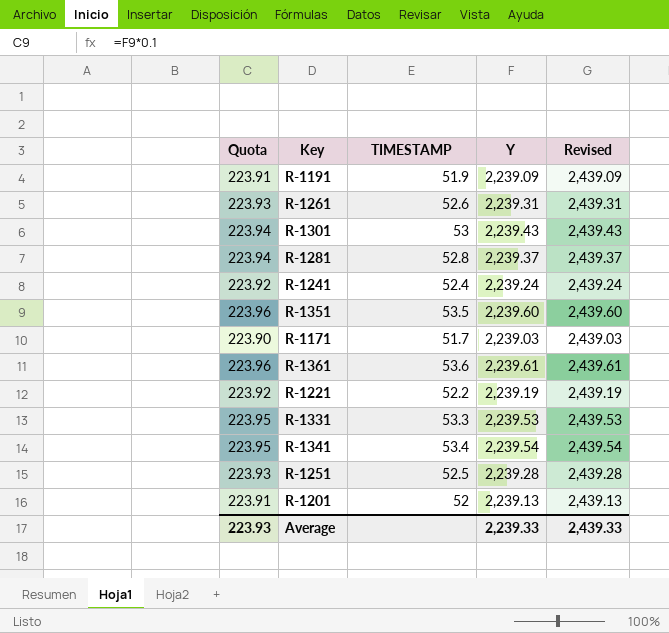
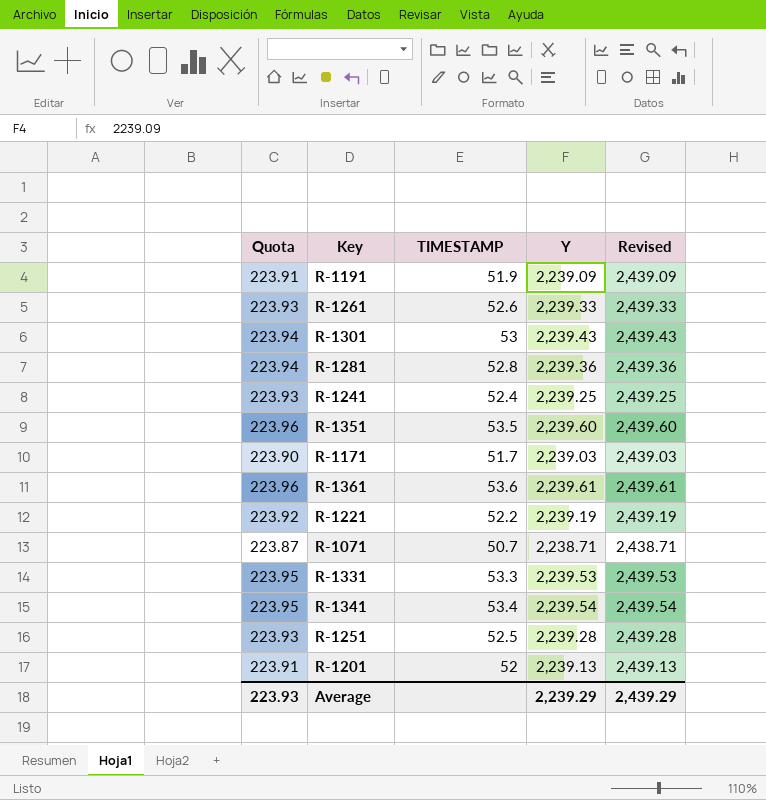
R-1261 | Y: 2,239.31 -> 2,239.33
R-1261 | Revised: 2,439.31 -> 2,439.33
R-1281 | Y: 2,239.37 -> 2,239.36
R-1281 | Revised: 2,439.37 -> 2,439.36
R-1241 | Quota: 223.92 -> 223.93
R-1241 | Y: 2,239.24 -> 2,239.25
R-1241 | Revised: 2,439.24 -> 2,439.25
row R-1071: none -> 223.87 | 50.7 | 2,238.71 | 2,438.71
Average | Y: 2,239.33 -> 2,239.29
Average | Revised: 2,439.33 -> 2,439.29

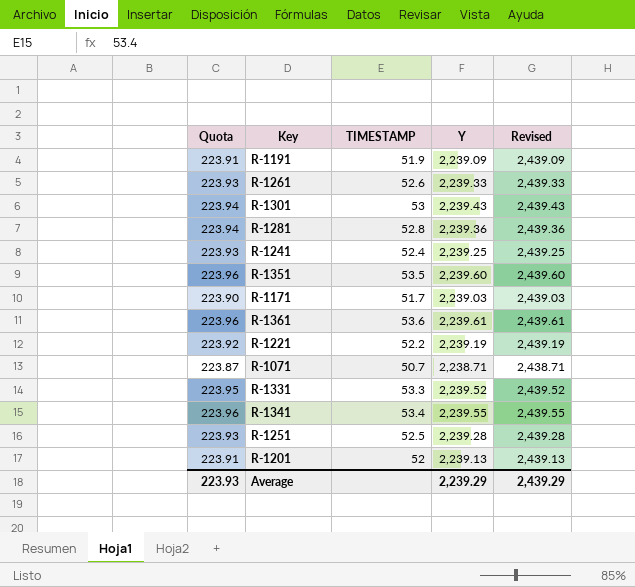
R-1331 | Y: 2,239.53 -> 2,239.52
R-1331 | Revised: 2,439.53 -> 2,439.52
R-1341 | Quota: 223.95 -> 223.96
R-1341 | Y: 2,239.54 -> 2,239.55
R-1341 | Revised: 2,439.54 -> 2,439.55

